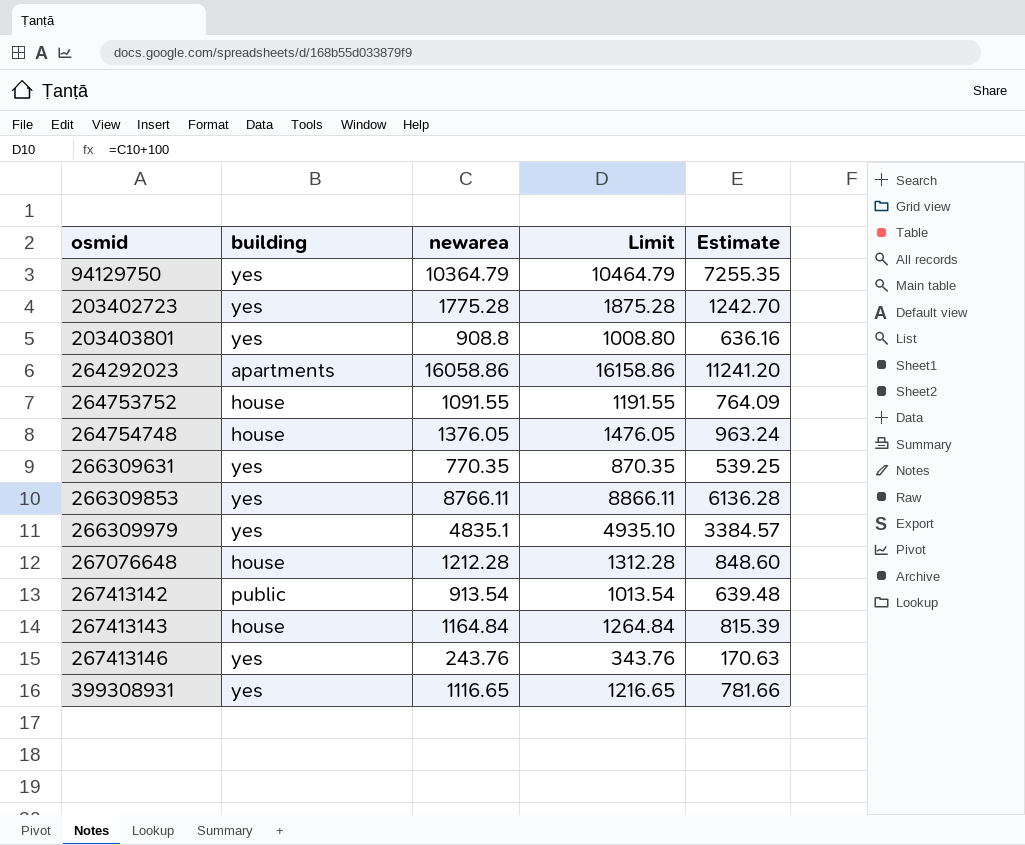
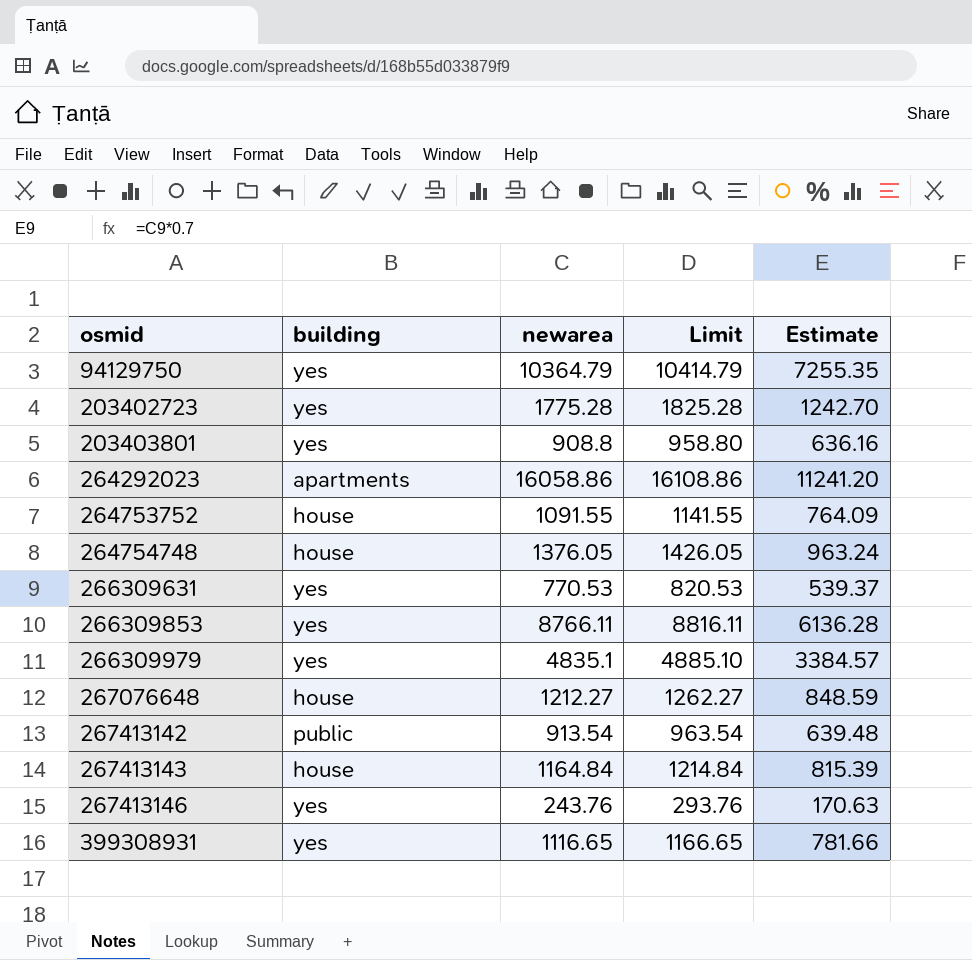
column Limit | formula: [newarea] + 100 -> [newarea] + 50
266309631 | newarea: 770.35 -> 770.53
266309631 | Estimate: 539.25 -> 539.37
267076648 | newarea: 1212.28 -> 1212.27
267076648 | Estimate: 848.60 -> 848.59

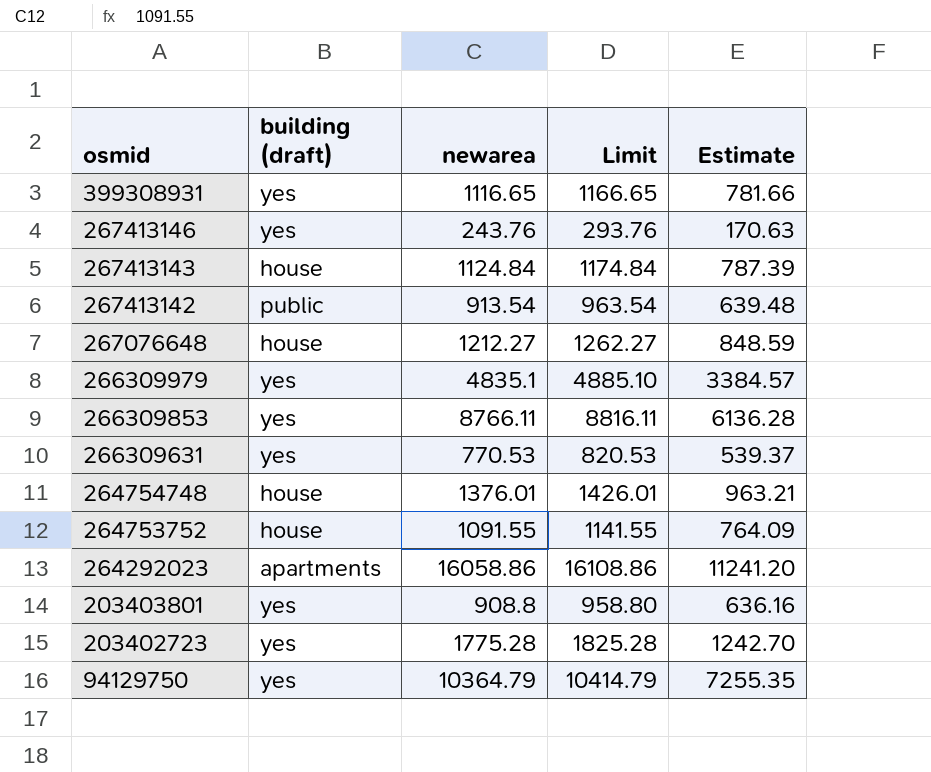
row order: osmid ascending -> osmid descending
column name: building -> building (draft)
267413143 | newarea: 1164.84 -> 1124.84
267413143 | Limit: 1214.84 -> 1174.84
267413143 | Estimate: 815.39 -> 787.39
264754748 | newarea: 1376.05 -> 1376.01
264754748 | Limit: 1426.05 -> 1426.01
264754748 | Estimate: 963.24 -> 963.21

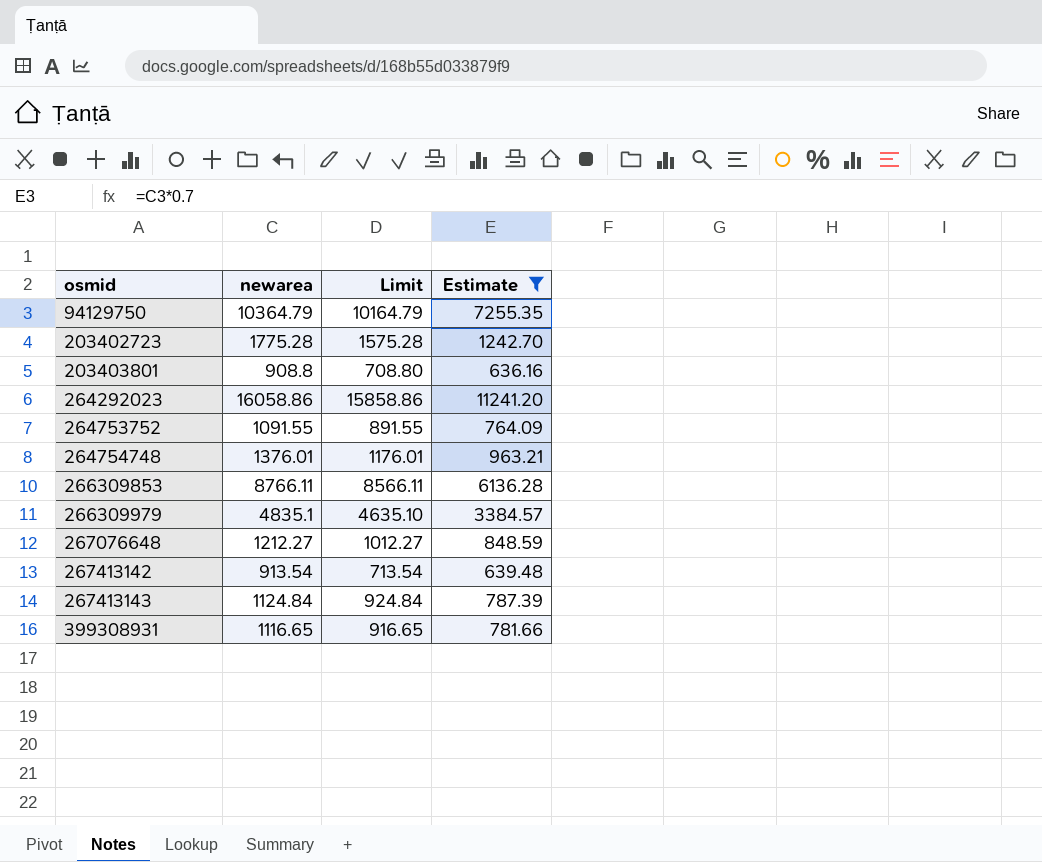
filter: none -> Estimate >= 636.16
row order: osmid descending -> osmid ascending
column building (draft) | position: 2 -> none
column Limit | formula: [newarea] + 50 -> [newarea] - 200

